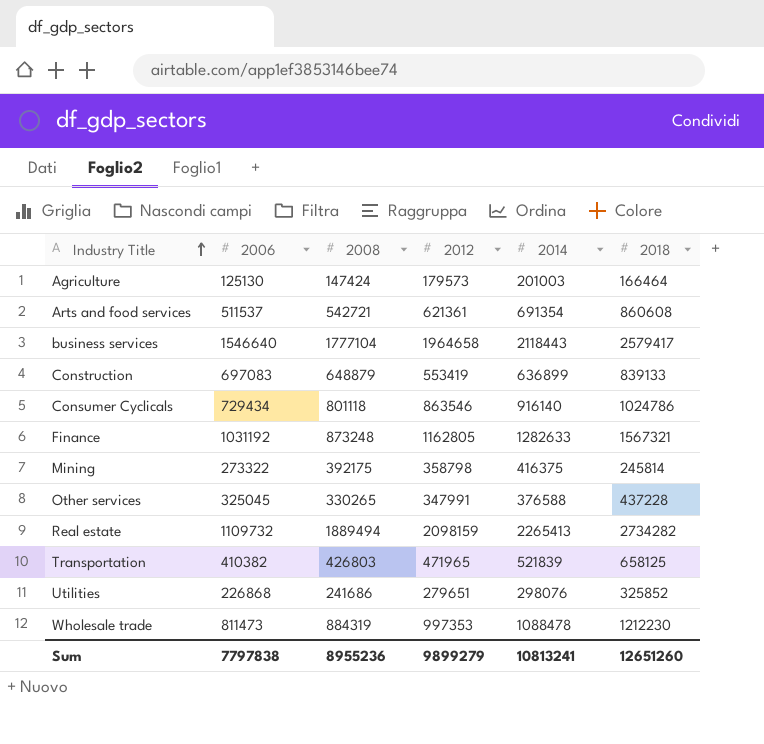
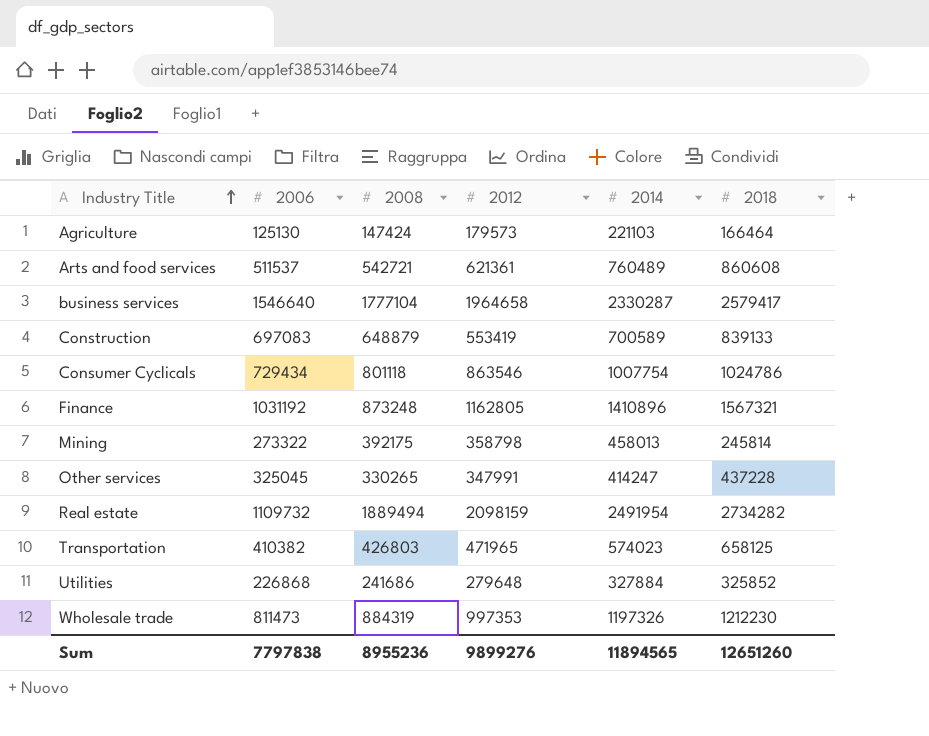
Agriculture | 2014: 201003 -> 221103
Arts and food services | 2014: 691354 -> 760489
business services | 2014: 2118443 -> 2330287
Construction | 2014: 636899 -> 700589
Consumer Cyclicals | 2014: 916140 -> 1007754
Finance | 2014: 1282633 -> 1410896
Mining | 2014: 416375 -> 458013
Other services | 2014: 376588 -> 414247
Real estate | 2014: 2265413 -> 2491954
Transportation | 2014: 521839 -> 574023
Utilities | 2012: 279651 -> 279648
Utilities | 2014: 298076 -> 327884
Wholesale trade | 2014: 1088478 -> 1197326
Sum | 2012: 9899279 -> 9899276
Sum | 2014: 10813241 -> 11894565

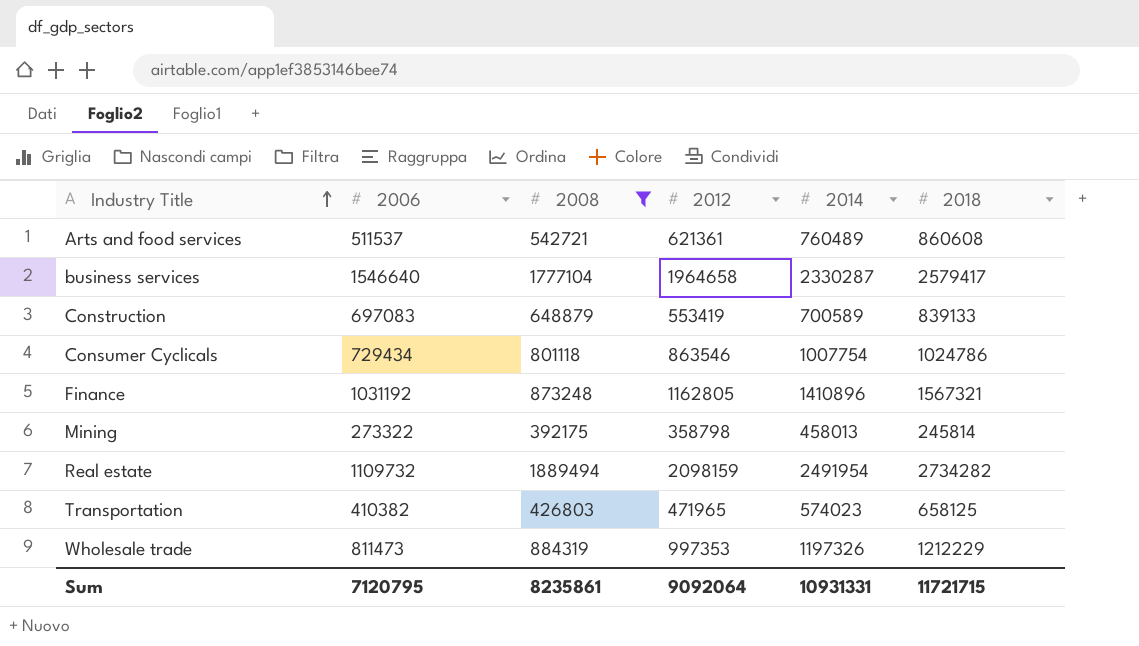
filter: none -> 2008 >= 392175
Wholesale trade | 2018: 1212230 -> 1212229
Sum | 2006: 7797838 -> 7120795
Sum | 2008: 8955236 -> 8235861
Sum | 2012: 9899276 -> 9092064
Sum | 2014: 11894565 -> 10931331
Sum | 2018: 12651260 -> 11721715

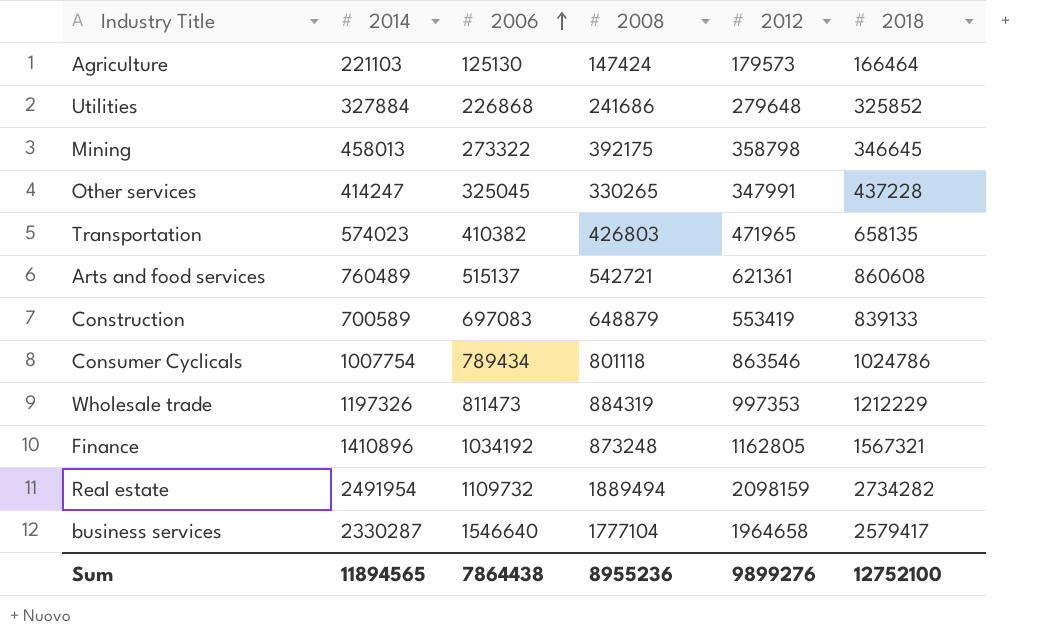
filter: 2008 >= 392175 -> none
row order: Industry Title ascending -> 2006 ascending
column 2014 | position: 5 -> 2
Mining | 2018: 245814 -> 346645
Transportation | 2018: 658125 -> 658135
Arts and food services | 2006: 511537 -> 515137
Consumer Cyclicals | 2006: 729434 -> 789434
Finance | 2006: 1031192 -> 1034192
Sum | 2014: 10931331 -> 11894565
Sum | 2006: 7120795 -> 7864438
Sum | 2008: 8235861 -> 8955236
Sum | 2012: 9092064 -> 9899276
Sum | 2018: 11721715 -> 12752100

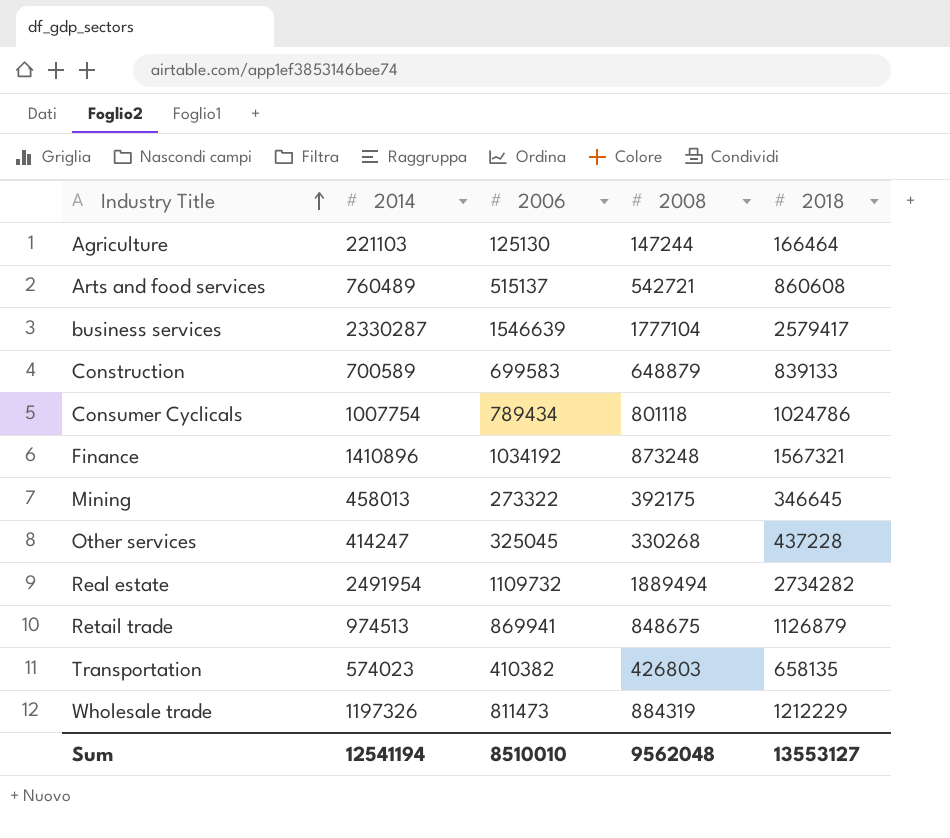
row order: 2006 ascending -> Industry Title ascending
column 2012 | position: 5 -> none
row Utilities: 327884 | 226868 | 241686 | 279648 | 325852 -> none
Agriculture | 2008: 147424 -> 147244
business services | 2006: 1546640 -> 1546639
Construction | 2006: 697083 -> 699583
Other services | 2008: 330265 -> 330268
row Retail trade: none -> 974513 | 869941 | 848675 | 1126879
Sum | 2014: 11894565 -> 12541194
Sum | 2006: 7864438 -> 8510010
Sum | 2008: 8955236 -> 9562048
Sum | 2018: 12752100 -> 13553127

